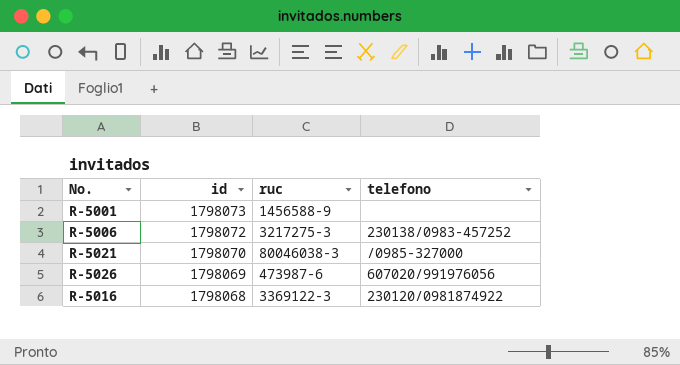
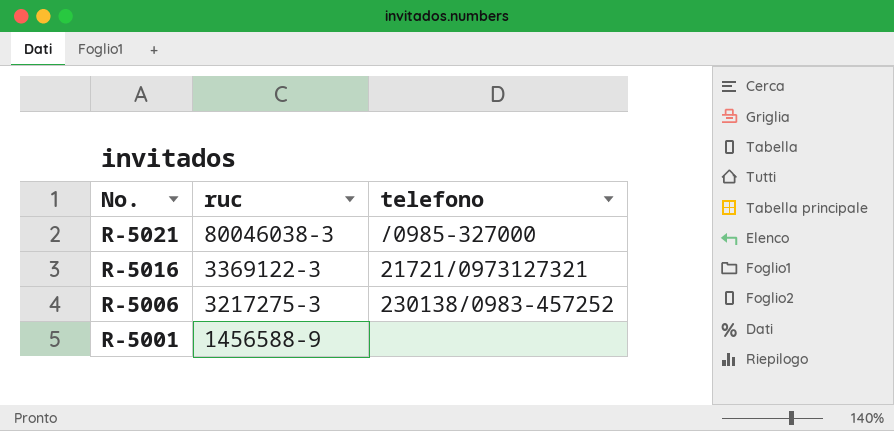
row order: id descending -> No. descending
column id | position: 2 -> none
row R-5026: 1798069 | 473987-6 | 607020/991976056 -> none
R-5016 | telefono: 230120/0981874922 -> 21721/0973127321

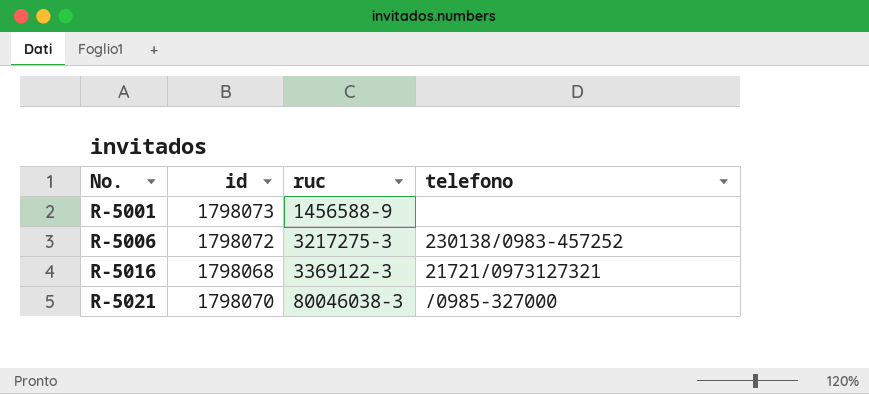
row order: No. descending -> No. ascending
column id | position: none -> 2

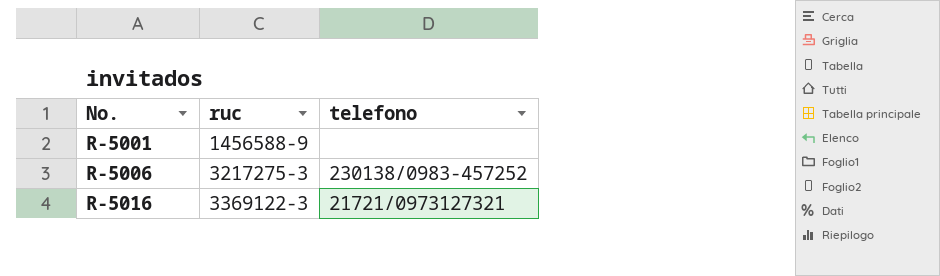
column id | position: 2 -> none
row R-5021: 1798070 | 80046038-3 | /0985-327000 -> none

